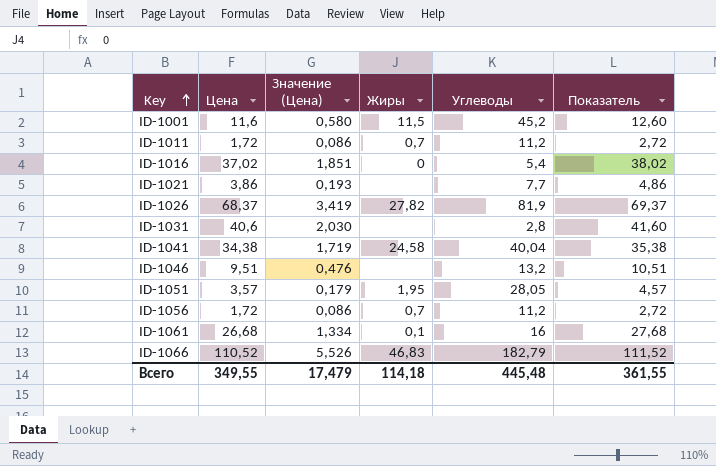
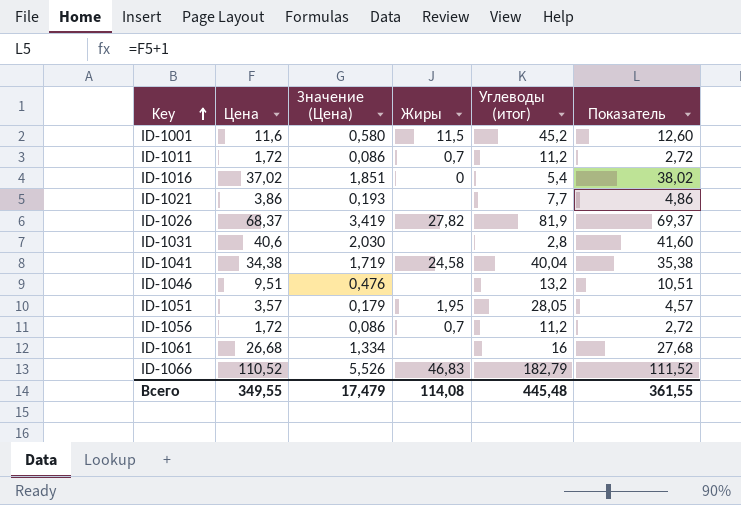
column name: Углеводы -> Углеводы (итог)
ID-1061 | Жиры: 0,1 -> none
Всего | Жиры: 114,18 -> 114,08

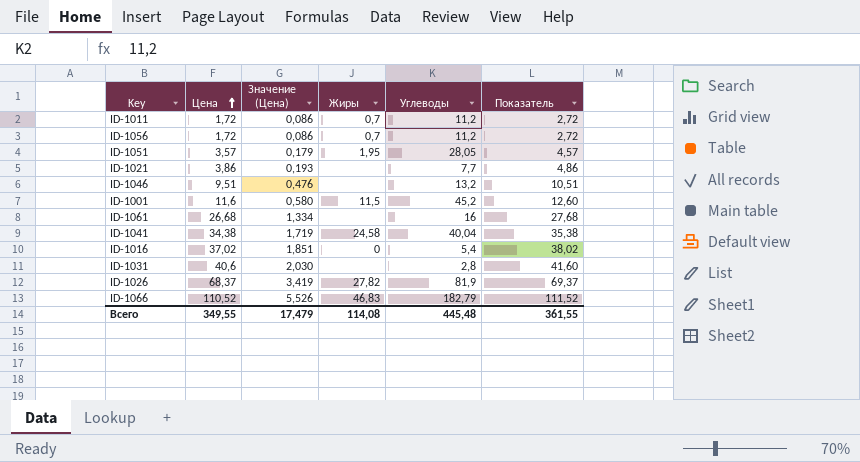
row order: Key ascending -> Цена ascending
column name: Углеводы (итог) -> Углеводы

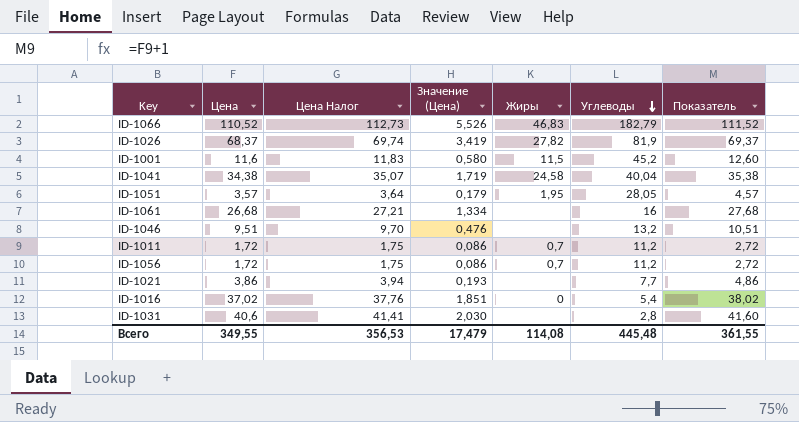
row order: Цена ascending -> Углеводы descending
column Цена Налог | formula: none -> [Цена] * 1,02

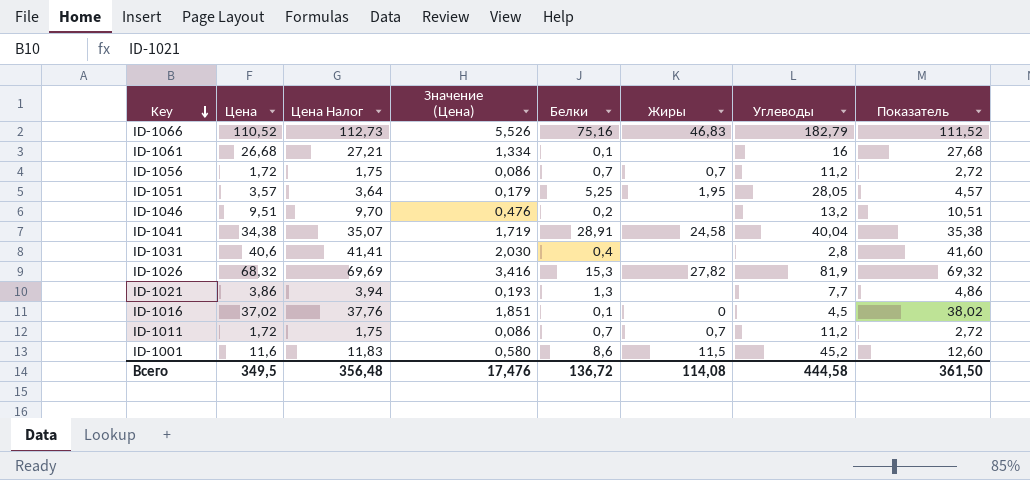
row order: Углеводы descending -> Key descending
column Белки | position: none -> 5
ID-1026 | Цена: 68,37 -> 68,32
ID-1026 | Цена Налог: 69,74 -> 69,69
ID-1026 | Значение (Цена): 3,419 -> 3,416
ID-1026 | Показатель: 69,37 -> 69,32
ID-1016 | Углеводы: 5,4 -> 4,5
Всего | Цена: 349,55 -> 349,5
Всего | Цена Налог: 356,53 -> 356,48
Всего | Значение (Цена): 17,479 -> 17,476
Всего | Углеводы: 445,48 -> 444,58
Всего | Показатель: 361,55 -> 361,50

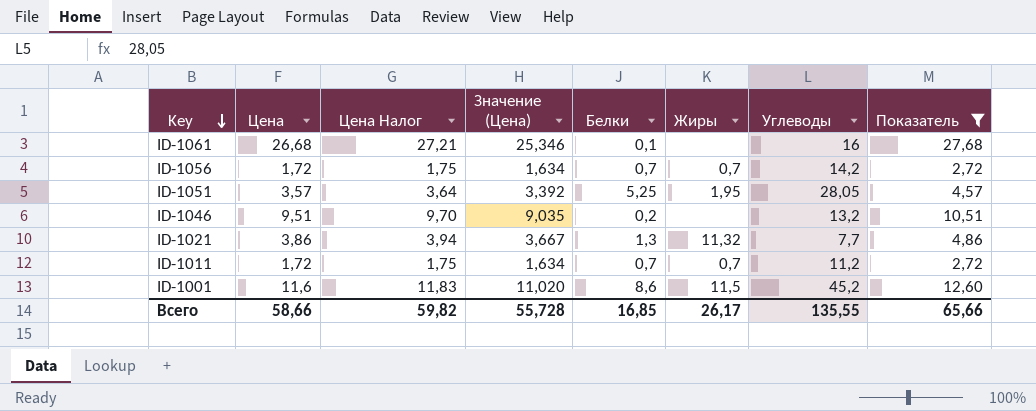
filter: none -> Показатель <= 27,68
column Значение (Цена) | formula: [Цена] * 0,05 -> [Цена] * 0,95
ID-1056 | Углеводы: 11,2 -> 14,2
ID-1021 | Жиры: none -> 11,32
Всего | Цена: 349,5 -> 58,66
Всего | Цена Налог: 356,48 -> 59,82
Всего | Значение (Цена): 17,476 -> 55,728
Всего | Белки: 136,72 -> 16,85
Всего | Жиры: 114,08 -> 26,17
Всего | Углеводы: 444,58 -> 135,55
Всего | Показатель: 361,50 -> 65,66

